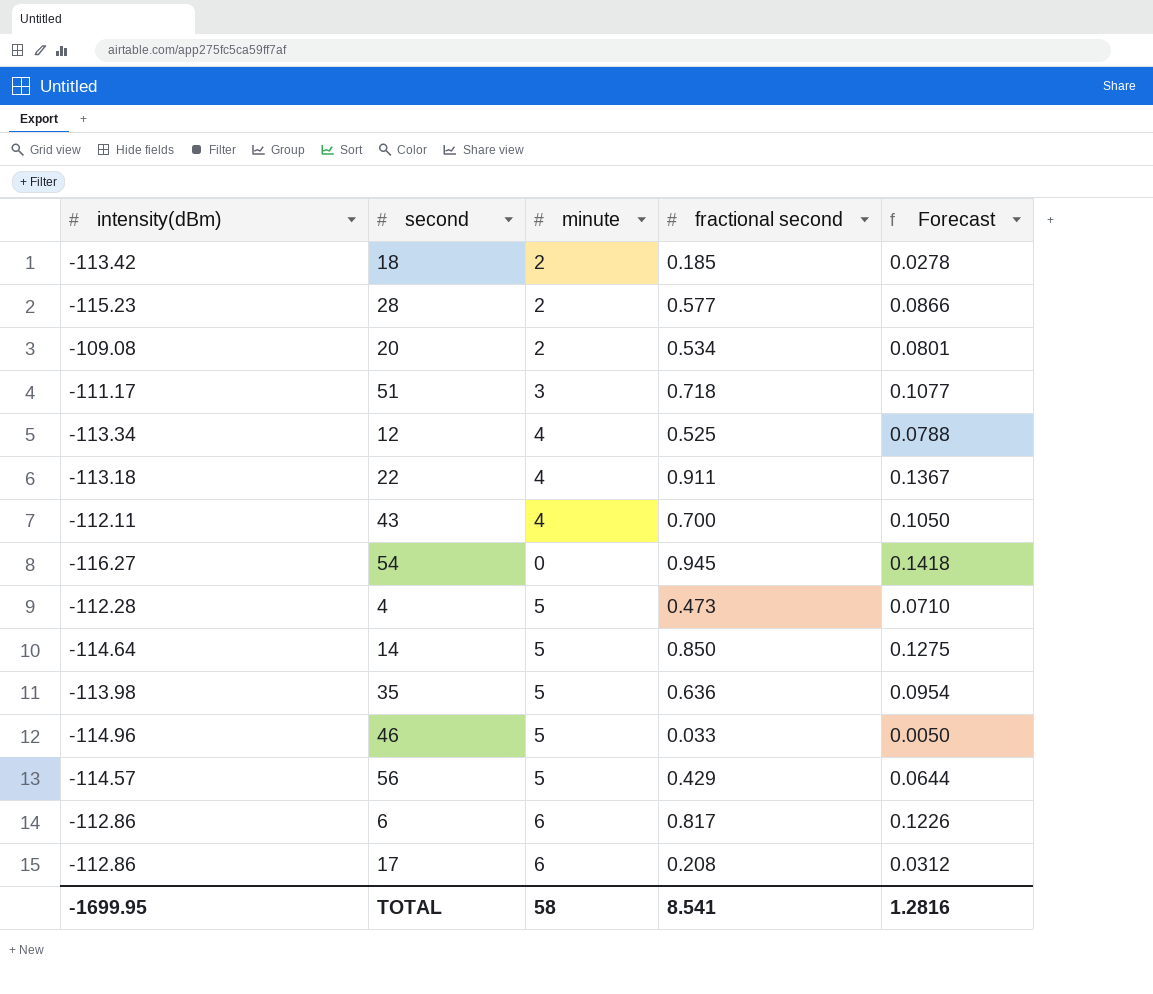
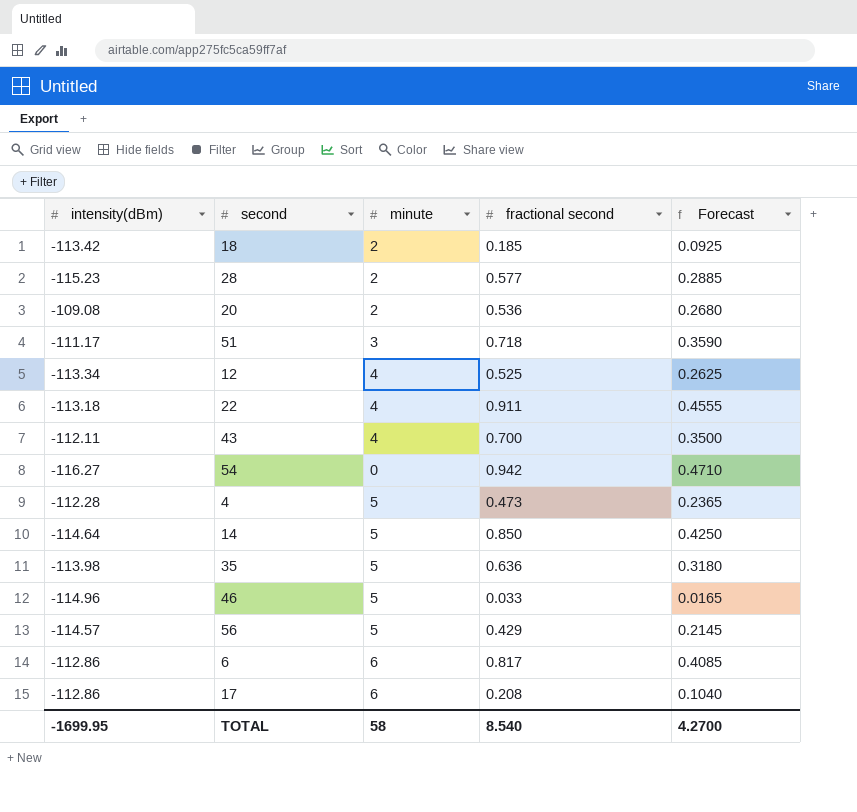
column Forecast | formula: [fractional second] * 0.15 -> [fractional second] * 0.5
20 | fractional second: 0.534 -> 0.536
54 | fractional second: 0.945 -> 0.942
TOTAL | fractional second: 8.541 -> 8.540
TOTAL | Forecast: 1.2816 -> 4.2700

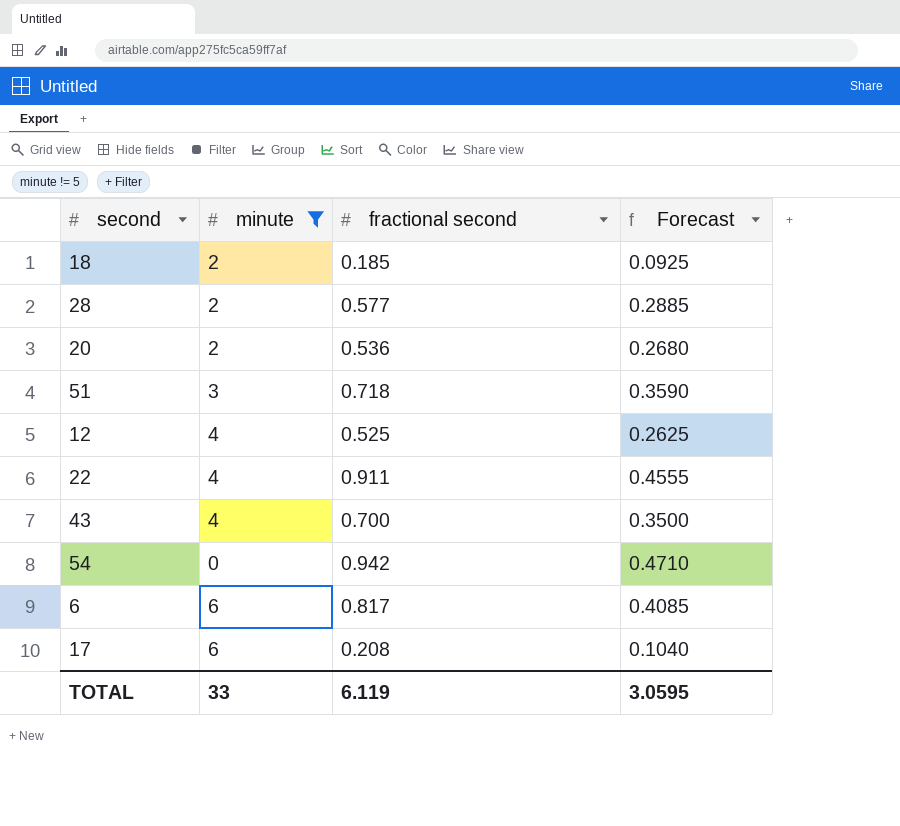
filter: none -> minute != 5
column intensity(dBm) | position: 1 -> none
TOTAL | minute: 58 -> 33
TOTAL | fractional second: 8.540 -> 6.119
TOTAL | Forecast: 4.2700 -> 3.0595

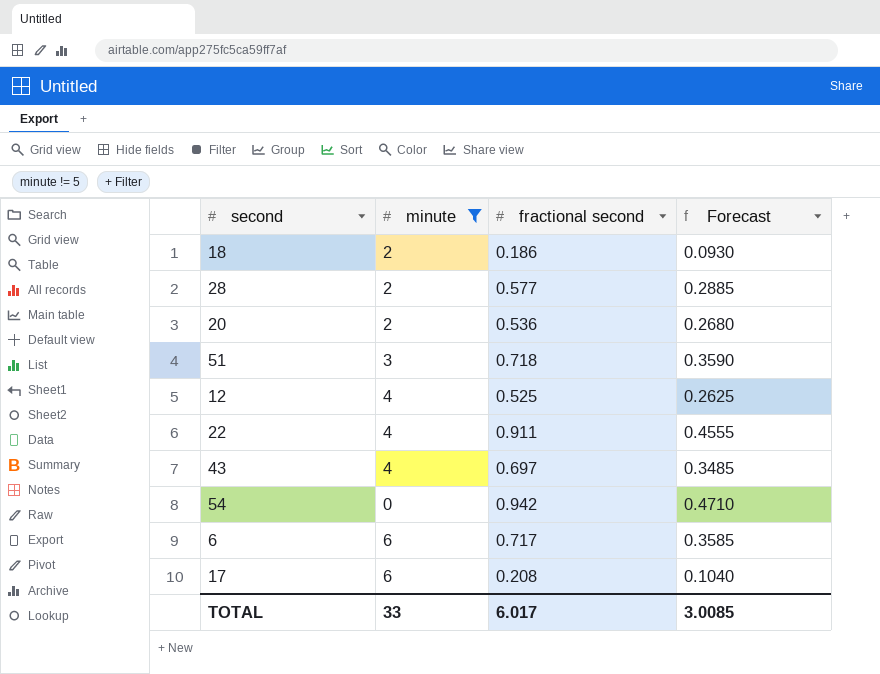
18 | fractional second: 0.185 -> 0.186
18 | Forecast: 0.0925 -> 0.0930
43 | fractional second: 0.700 -> 0.697
43 | Forecast: 0.3500 -> 0.3485
6 | fractional second: 0.817 -> 0.717
6 | Forecast: 0.4085 -> 0.3585
TOTAL | fractional second: 6.119 -> 6.017
TOTAL | Forecast: 3.0595 -> 3.0085

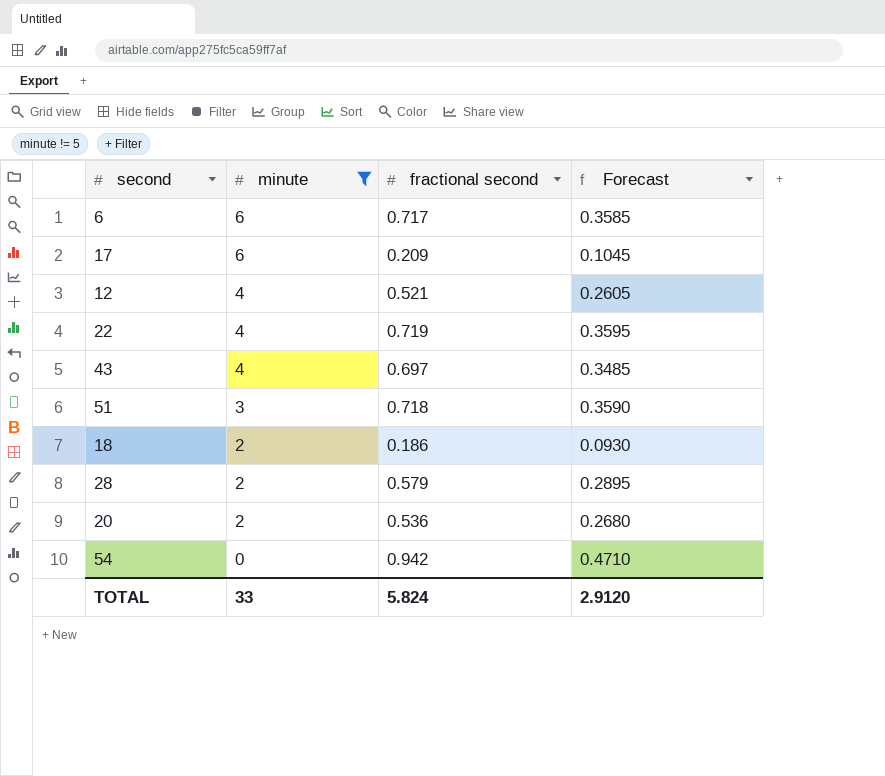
row order: none -> minute descending
17 | fractional second: 0.208 -> 0.209
17 | Forecast: 0.1040 -> 0.1045
12 | fractional second: 0.525 -> 0.521
12 | Forecast: 0.2625 -> 0.2605
22 | fractional second: 0.911 -> 0.719
22 | Forecast: 0.4555 -> 0.3595
28 | fractional second: 0.577 -> 0.579
28 | Forecast: 0.2885 -> 0.2895
TOTAL | fractional second: 6.017 -> 5.824
TOTAL | Forecast: 3.0085 -> 2.9120

